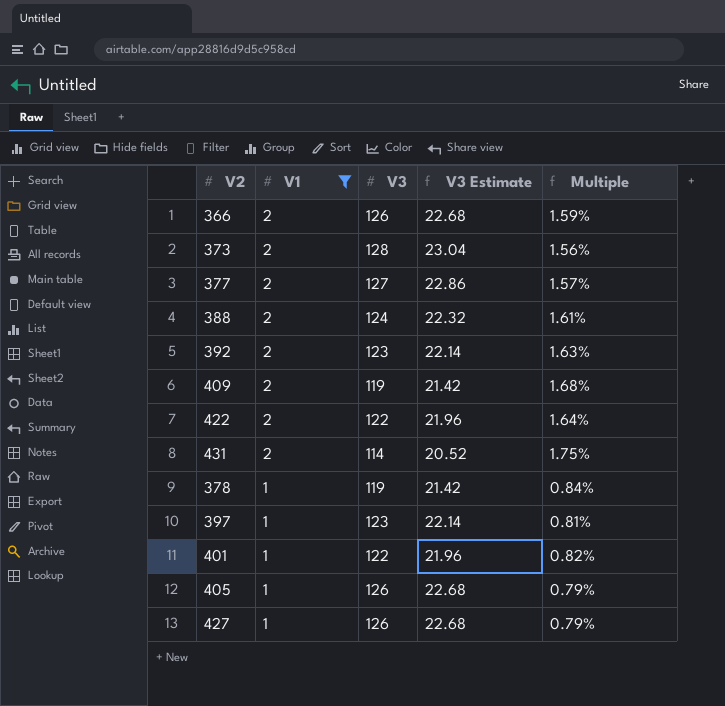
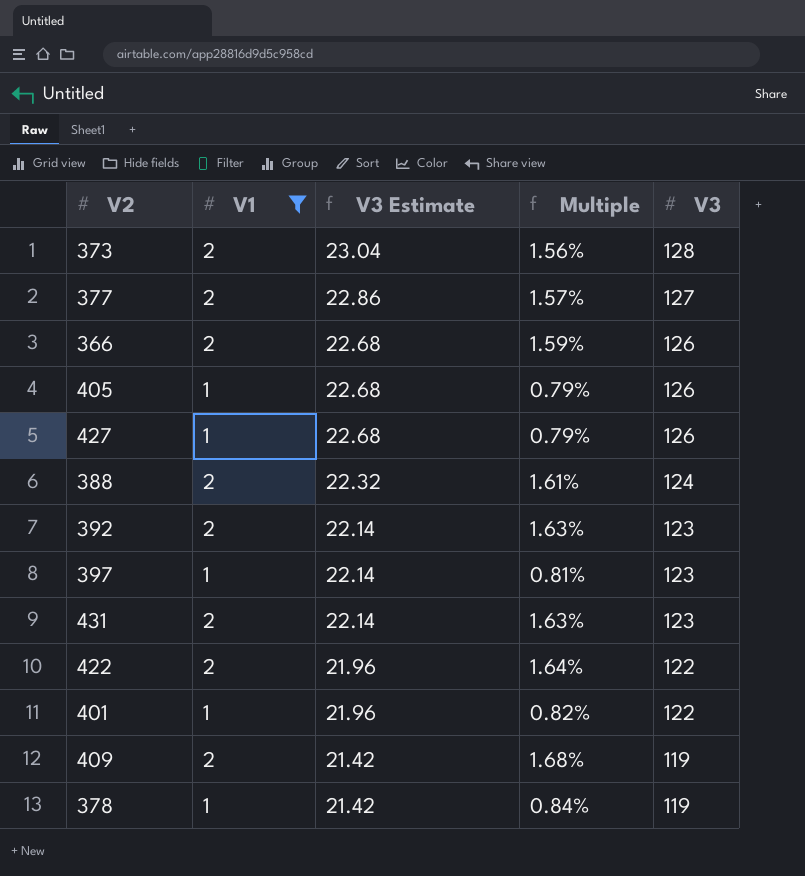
row order: V1 descending -> V3 Estimate descending
column V3 | position: 3 -> 5
431 | V3 Estimate: 20.52 -> 22.14
431 | Multiple: 1.75% -> 1.63%
431 | V3: 114 -> 123

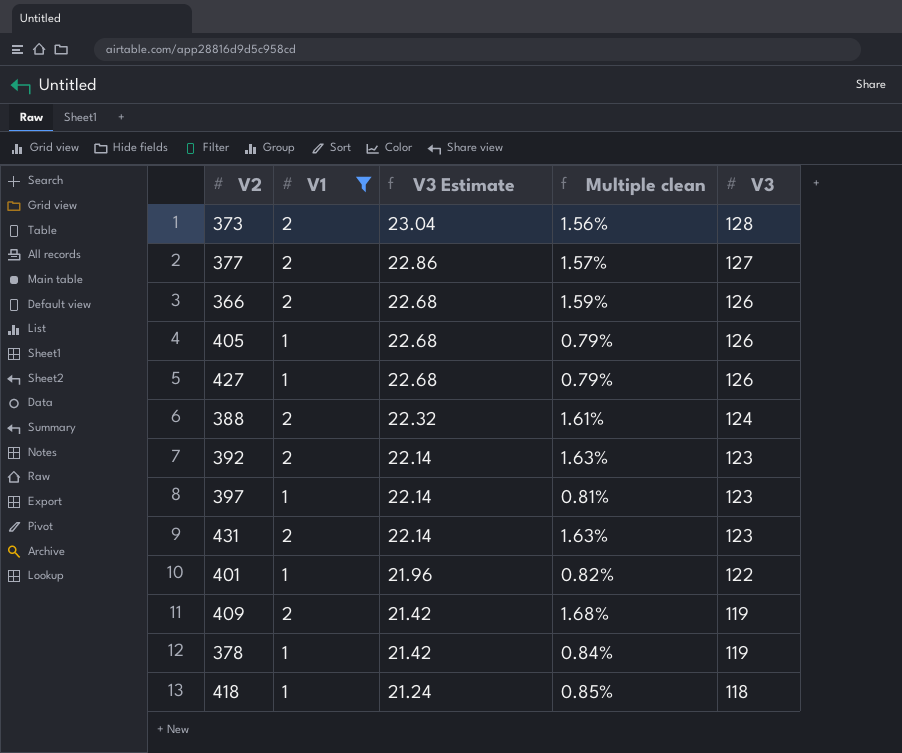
column name: Multiple -> Multiple clean
row 422: 2 | 21.96 | 1.64% | 122 -> none
row 418: none -> 1 | 21.24 | 0.85% | 118

